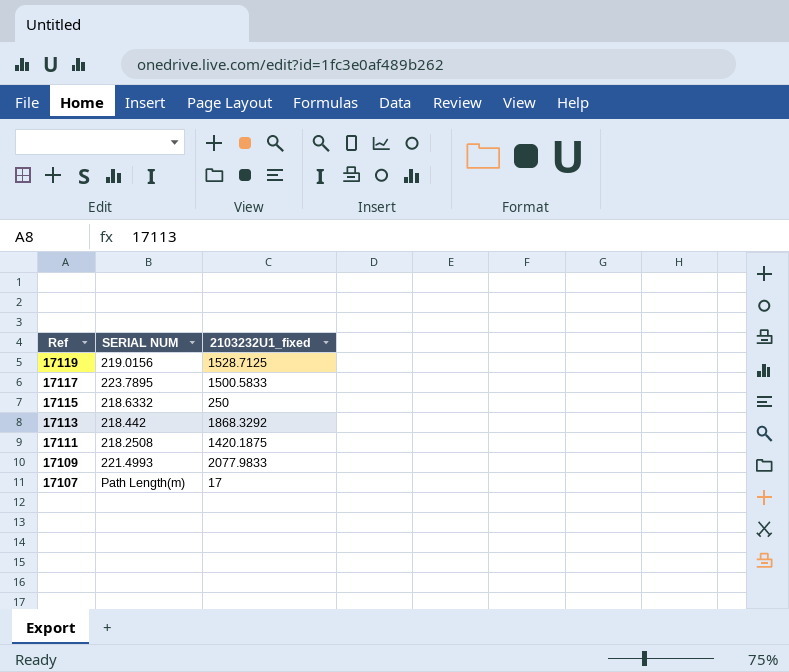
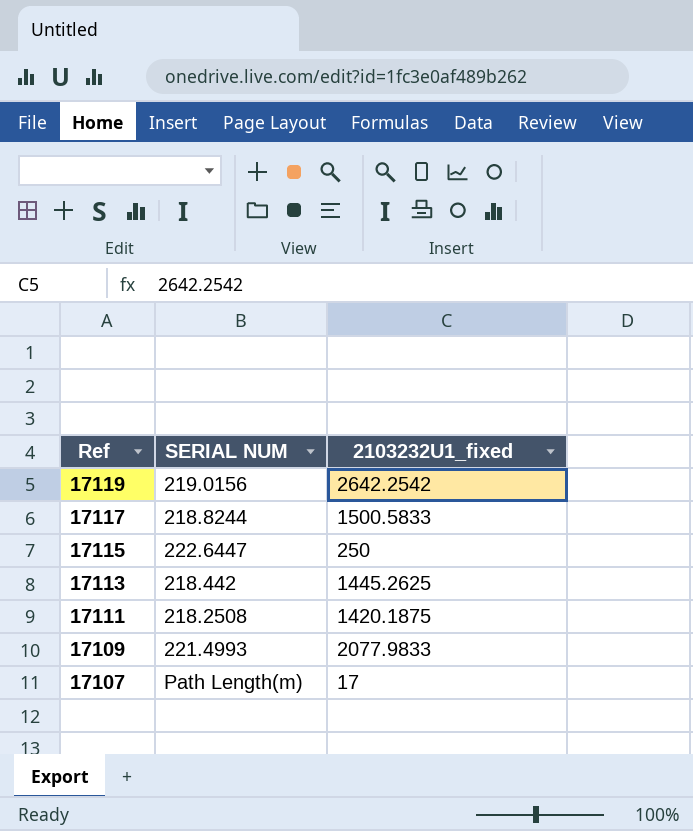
17119 | 2103232U1_fixed: 1528.7125 -> 2642.2542
17117 | SERIAL NUM: 223.7895 -> 218.8244
17115 | SERIAL NUM: 218.6332 -> 222.6447
17113 | 2103232U1_fixed: 1868.3292 -> 1445.2625

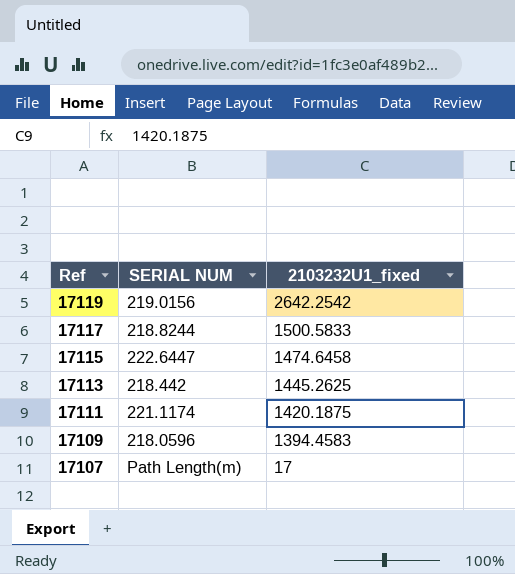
17115 | 2103232U1_fixed: 250 -> 1474.6458
17111 | SERIAL NUM: 218.2508 -> 221.1174
17109 | SERIAL NUM: 221.4993 -> 218.0596
17109 | 2103232U1_fixed: 2077.9833 -> 1394.4583

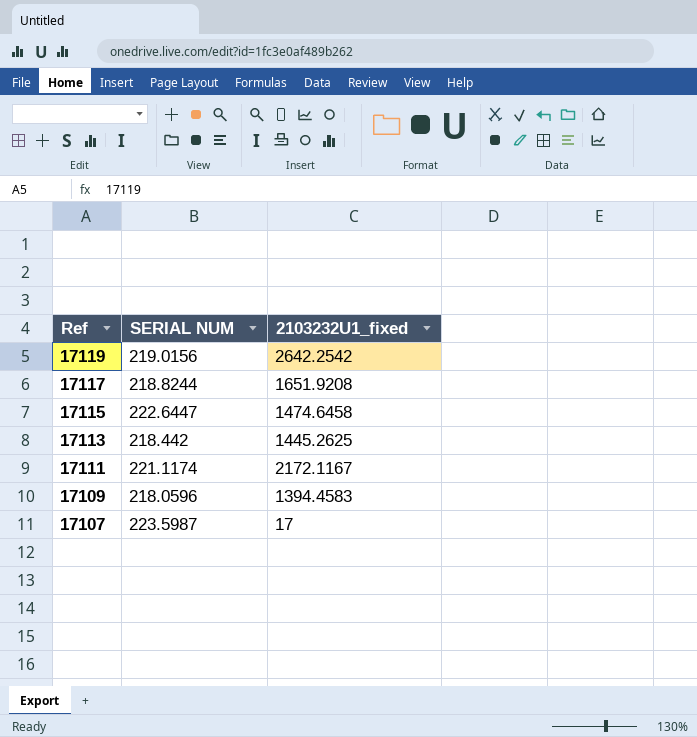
17117 | 2103232U1_fixed: 1500.5833 -> 1651.9208
17111 | 2103232U1_fixed: 1420.1875 -> 2172.1167
17107 | SERIAL NUM: Path Length(m) -> 223.5987

